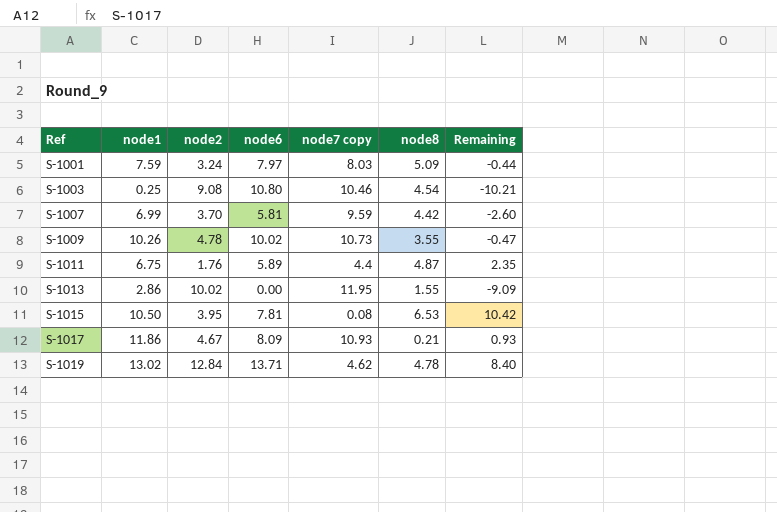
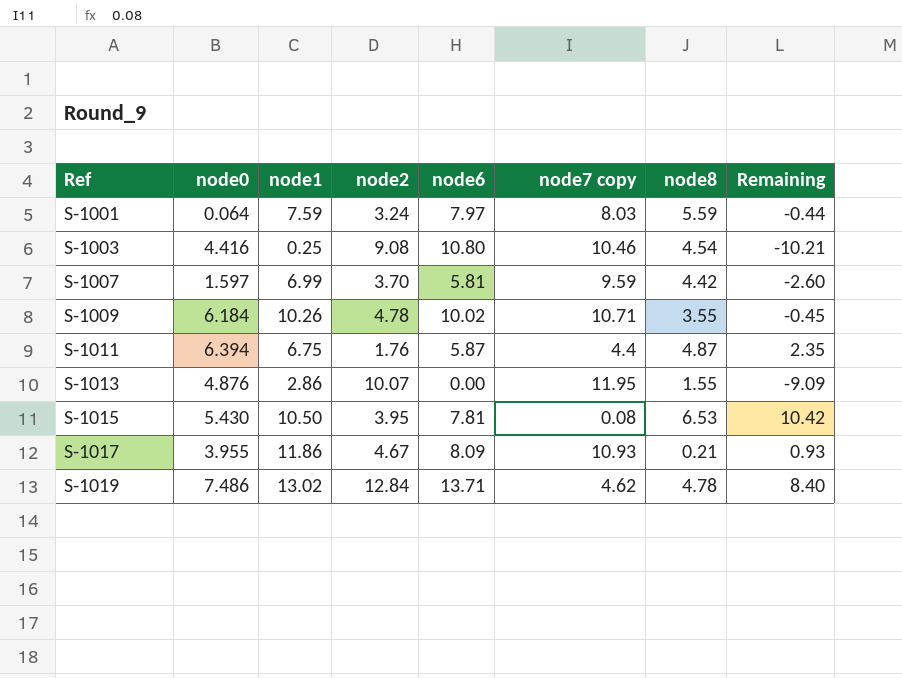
column node0 | position: none -> 2
S-1001 | node8: 5.09 -> 5.59
S-1009 | node7 copy: 10.73 -> 10.71
S-1009 | Remaining: -0.47 -> -0.45
S-1011 | node6: 5.89 -> 5.87
S-1013 | node2: 10.02 -> 10.07

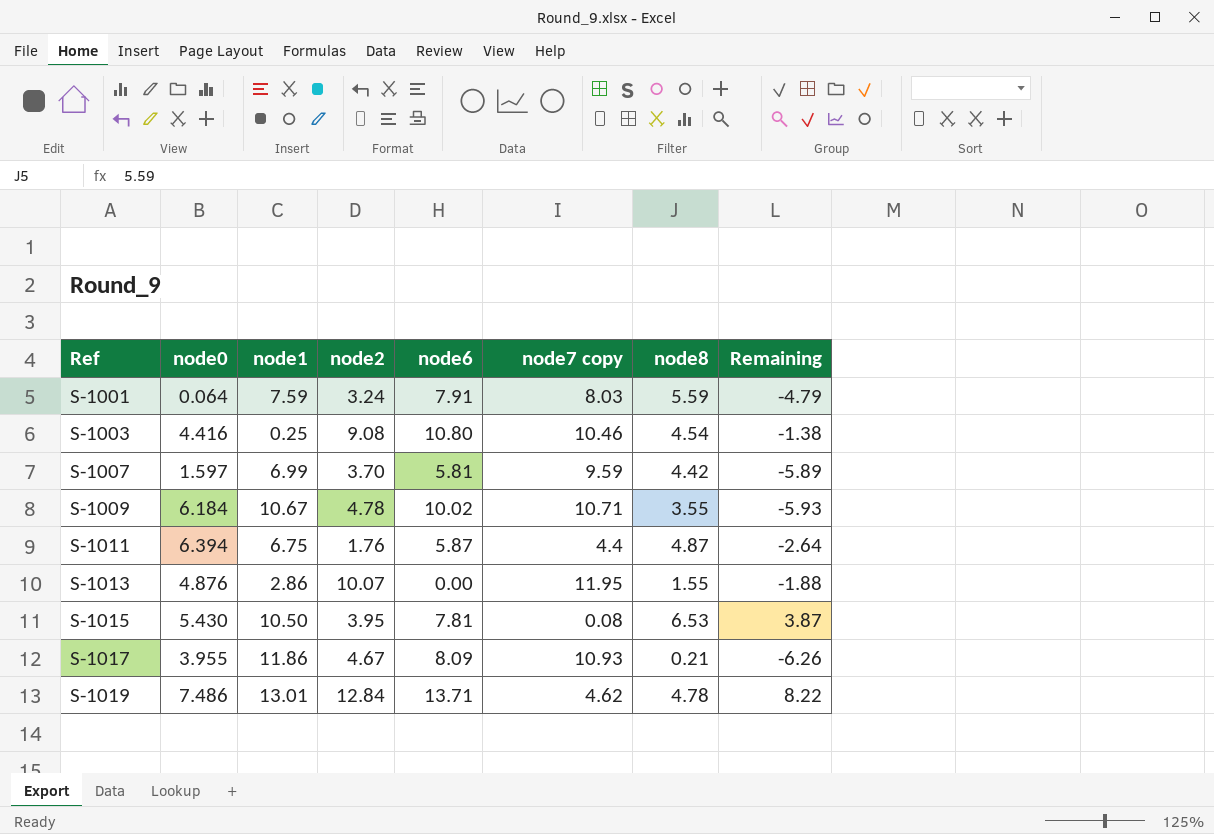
column Remaining | formula: [node1] - [node7 copy] -> [node2] - [node7 copy]
S-1001 | node6: 7.97 -> 7.91
S-1009 | node1: 10.26 -> 10.67
S-1019 | node1: 13.02 -> 13.01

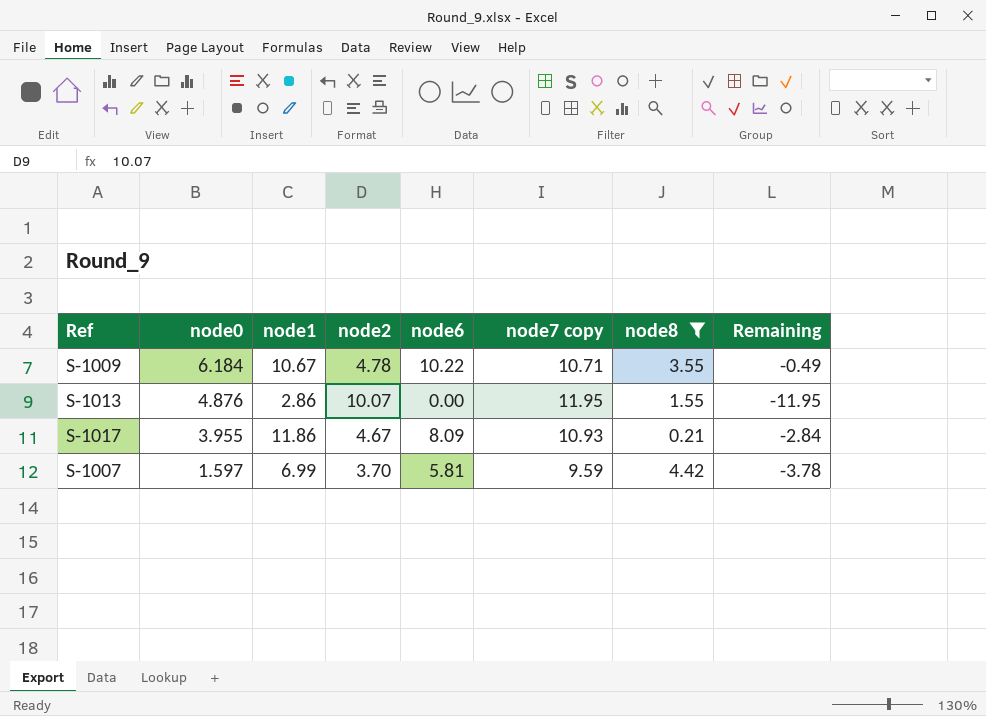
filter: none -> node8 <= 4.42
row order: Ref ascending -> node0 descending
column Remaining | formula: [node2] - [node7 copy] -> [node6] - [node7 copy]
S-1009 | node6: 10.02 -> 10.22

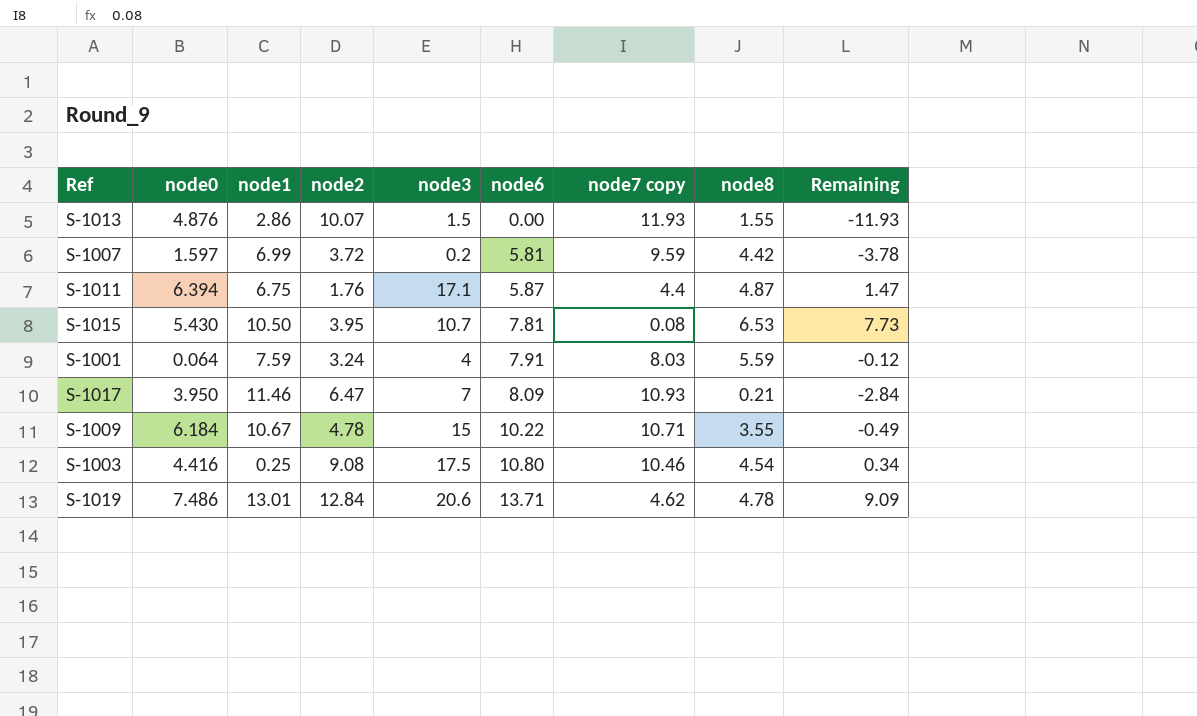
filter: node8 <= 4.42 -> none
row order: node0 descending -> node6 ascending
column node3 | position: none -> 5
S-1013 | node7 copy: 11.95 -> 11.93
S-1013 | Remaining: -11.95 -> -11.93
S-1007 | node2: 3.70 -> 3.72
S-1017 | node0: 3.955 -> 3.950
S-1017 | node1: 11.86 -> 11.46
S-1017 | node2: 4.67 -> 6.47

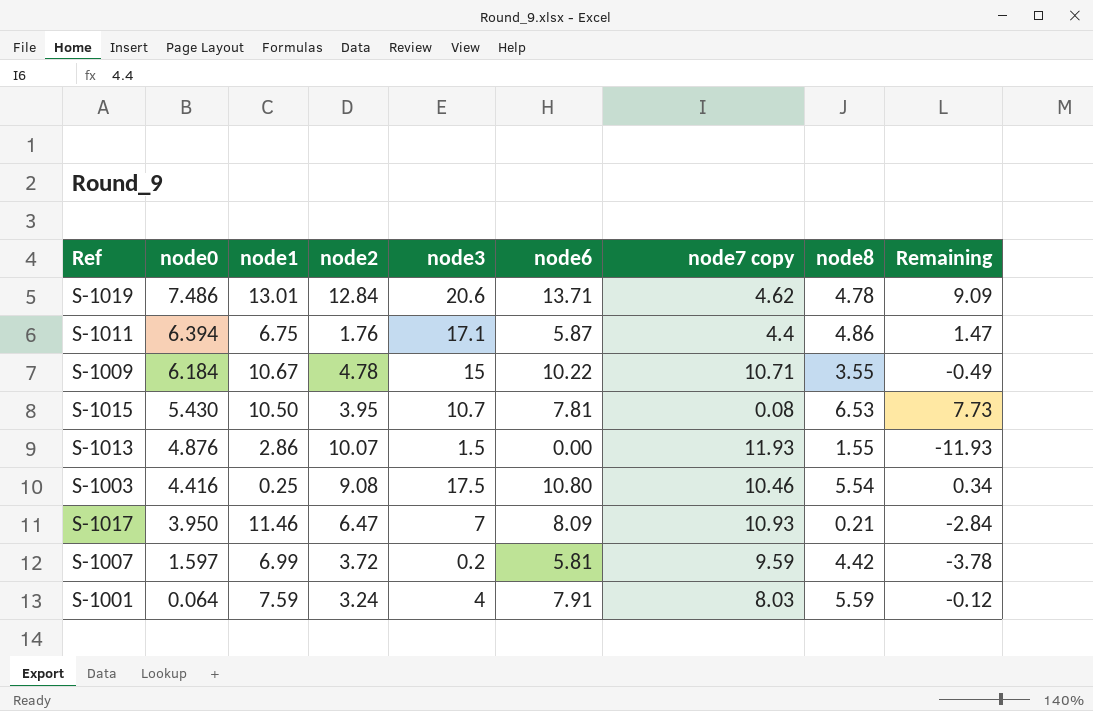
row order: node6 ascending -> node0 descending
S-1011 | node8: 4.87 -> 4.86
S-1003 | node8: 4.54 -> 5.54

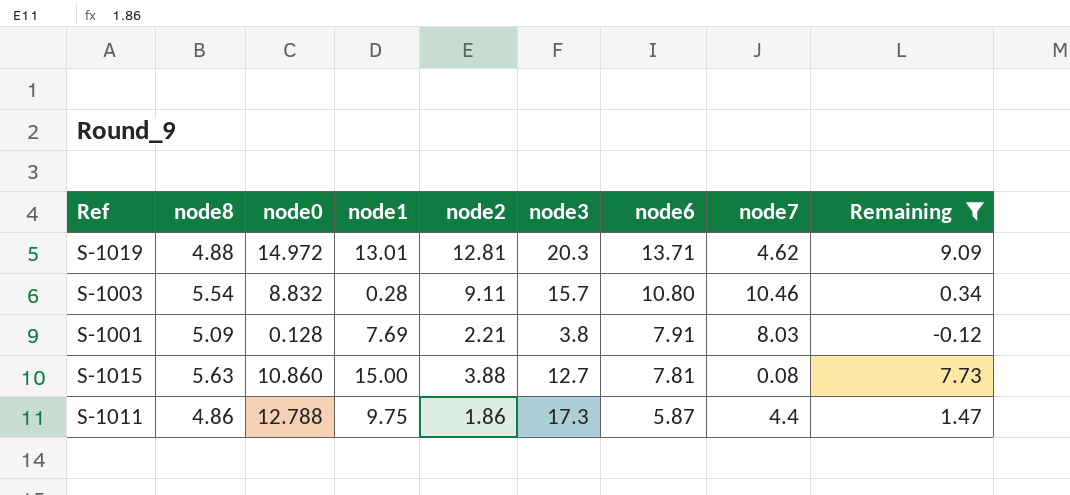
filter: none -> Remaining >= -0.12
row order: node0 descending -> node6 descending
column node8 | position: 8 -> 2
column name: node7 copy -> node7
S-1019 | node8: 4.78 -> 4.88
S-1019 | node0: 7.486 -> 14.972
S-1019 | node2: 12.84 -> 12.81
S-1019 | node3: 20.6 -> 20.3
S-1003 | node0: 4.416 -> 8.832
S-1003 | node1: 0.25 -> 0.28
S-1003 | node2: 9.08 -> 9.11
S-1003 | node3: 17.5 -> 15.7
S-1001 | node8: 5.59 -> 5.09
S-1001 | node0: 0.064 -> 0.128
S-1001 | node1: 7.59 -> 7.69
S-1001 | node2: 3.24 -> 2.21
S-1001 | node3: 4 -> 3.8
S-1015 | node8: 6.53 -> 5.63
S-1015 | node0: 5.430 -> 10.860
S-1015 | node1: 10.50 -> 15.00
S-1015 | node2: 3.95 -> 3.88
S-1015 | node3: 10.7 -> 12.7
S-1011 | node0: 6.394 -> 12.788
S-1011 | node1: 6.75 -> 9.75
S-1011 | node2: 1.76 -> 1.86
S-1011 | node3: 17.1 -> 17.3

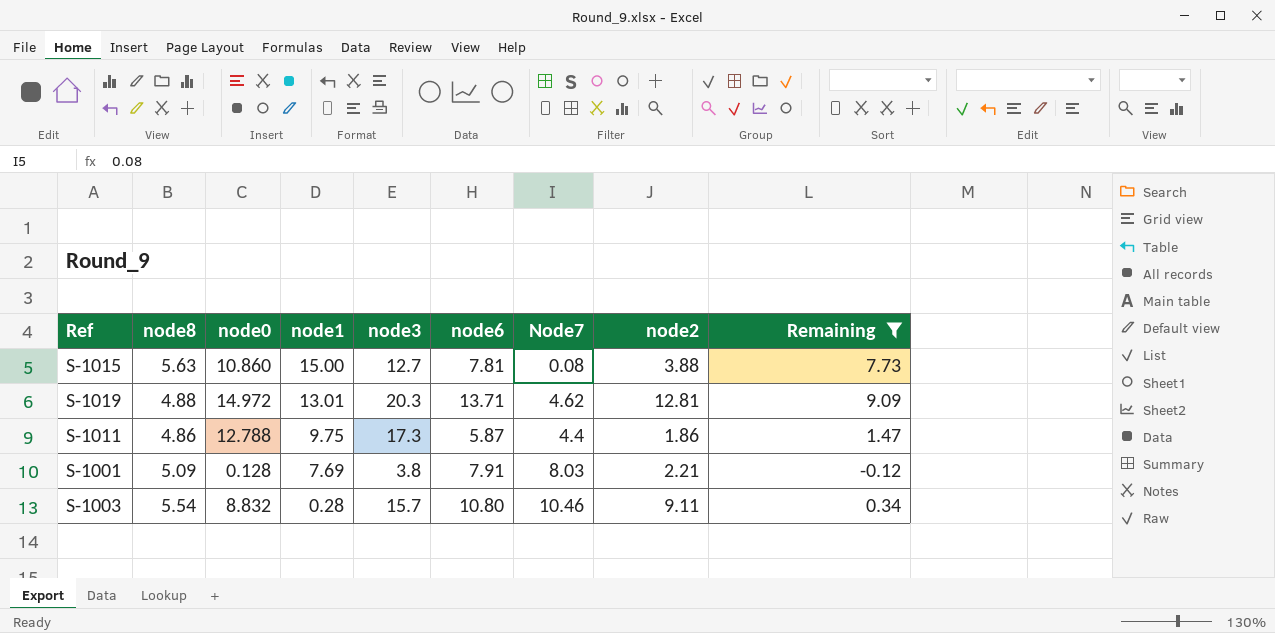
row order: node6 descending -> node1 descending
column name: node7 -> Node7
column node2 | position: 5 -> 8

